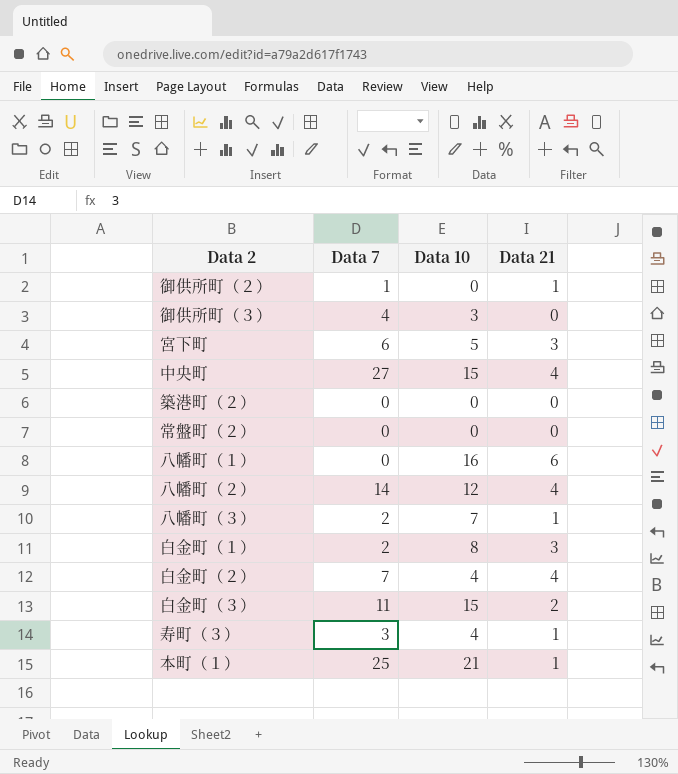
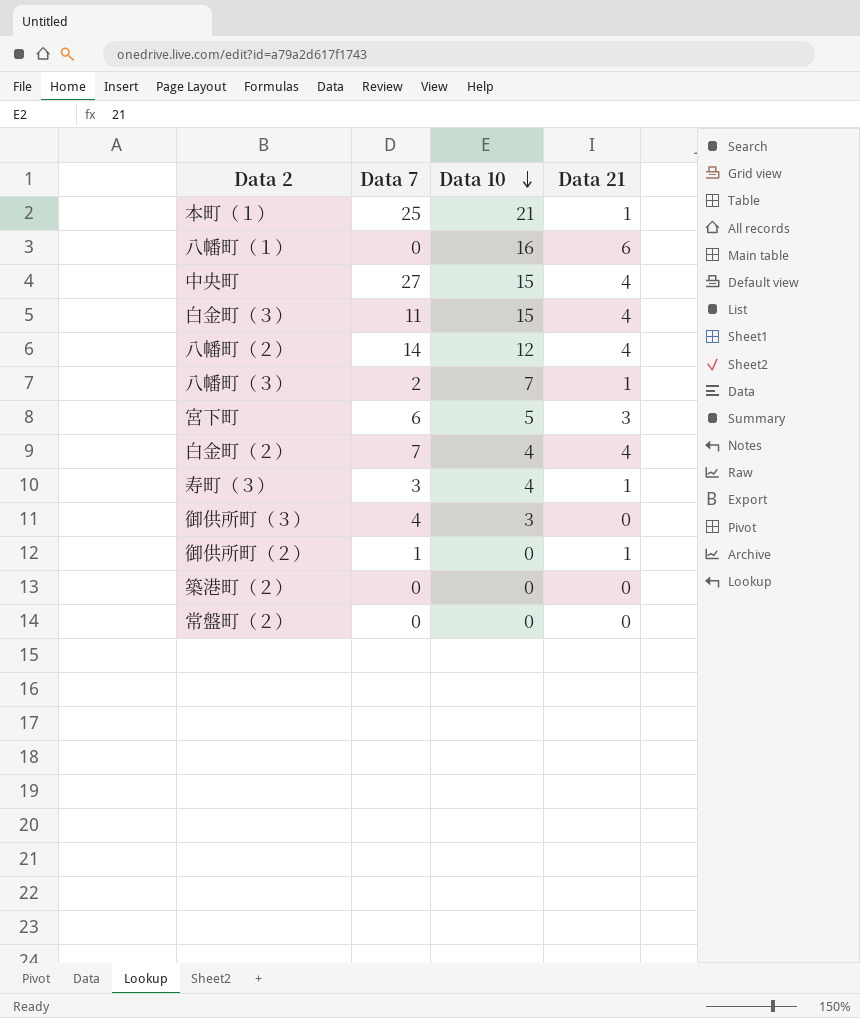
row order: none -> Data 10 descending
row 白金町（１）: 2 | 8 | 3 -> none
白金町（３） | Data 21: 2 -> 4

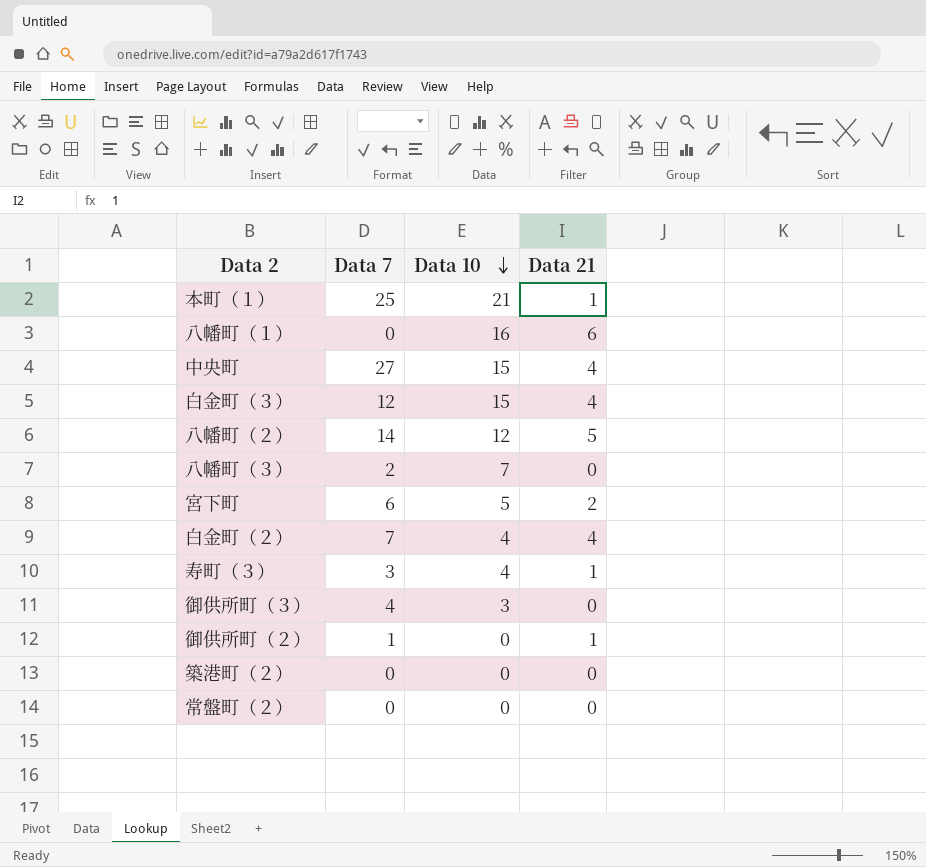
白金町（３） | Data 7: 11 -> 12
八幡町（２） | Data 21: 4 -> 5
八幡町（３） | Data 21: 1 -> 0
宮下町 | Data 21: 3 -> 2

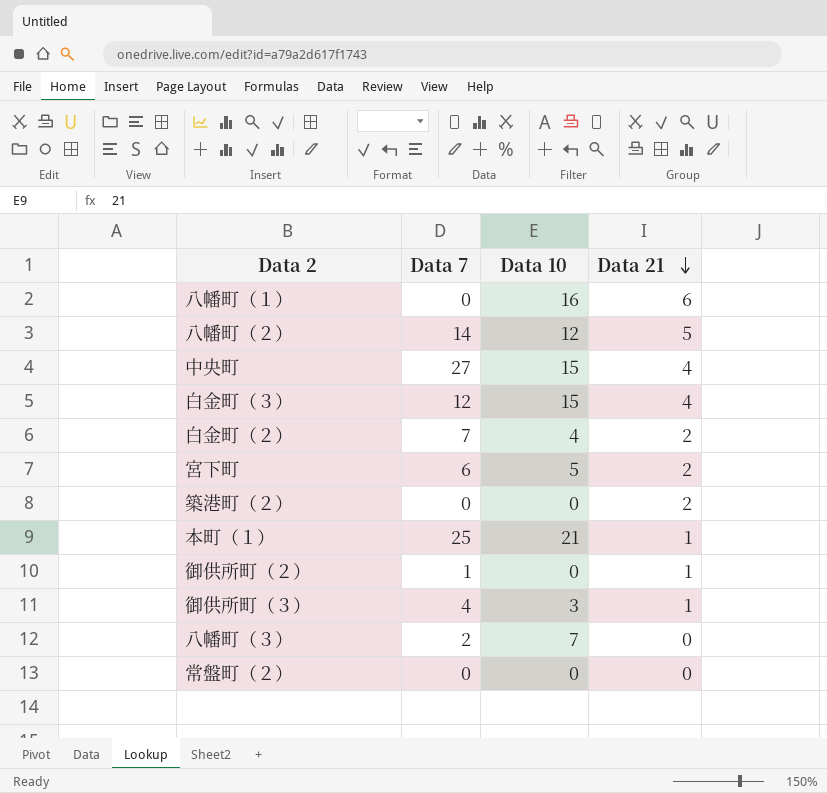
row order: Data 10 descending -> Data 21 descending
row 寿町（３）: 3 | 4 | 1 -> none
白金町（２） | Data 21: 4 -> 2
築港町（２） | Data 21: 0 -> 2
御供所町（３） | Data 21: 0 -> 1

